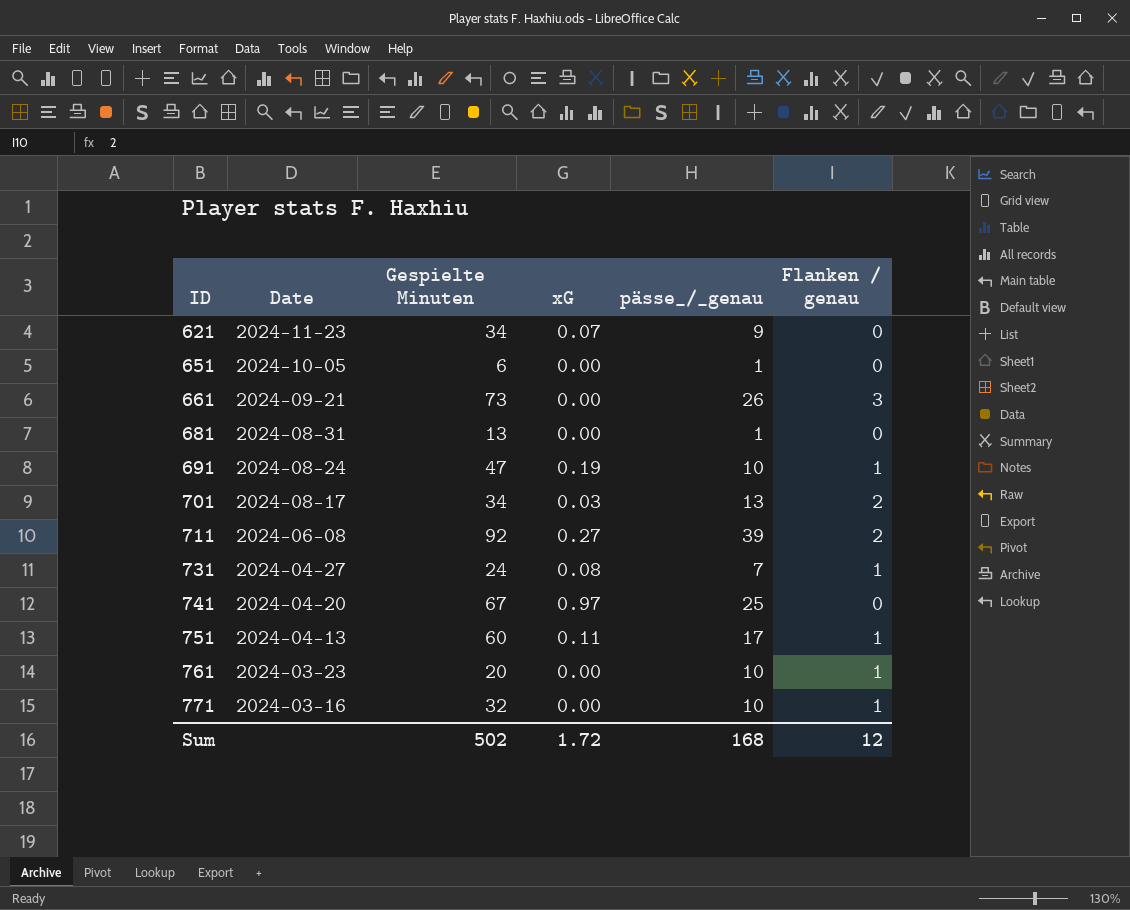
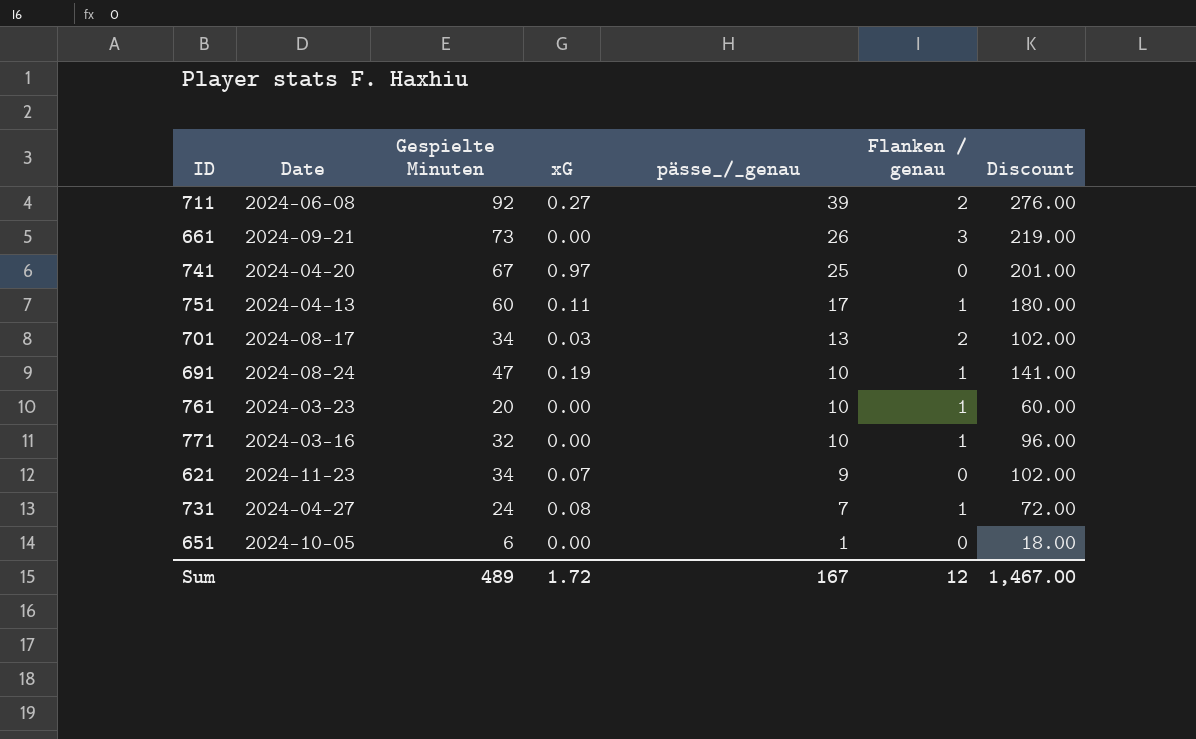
row order: ID ascending -> pässe_/_genau descending
column Discount | formula: none -> [Gespielte Minuten] * 3
row 681: 2024-08-31 | 13 | 0.00 | 1 | 0 -> none
Sum | Gespielte Minuten: 502 -> 489
Sum | pässe_/_genau: 168 -> 167

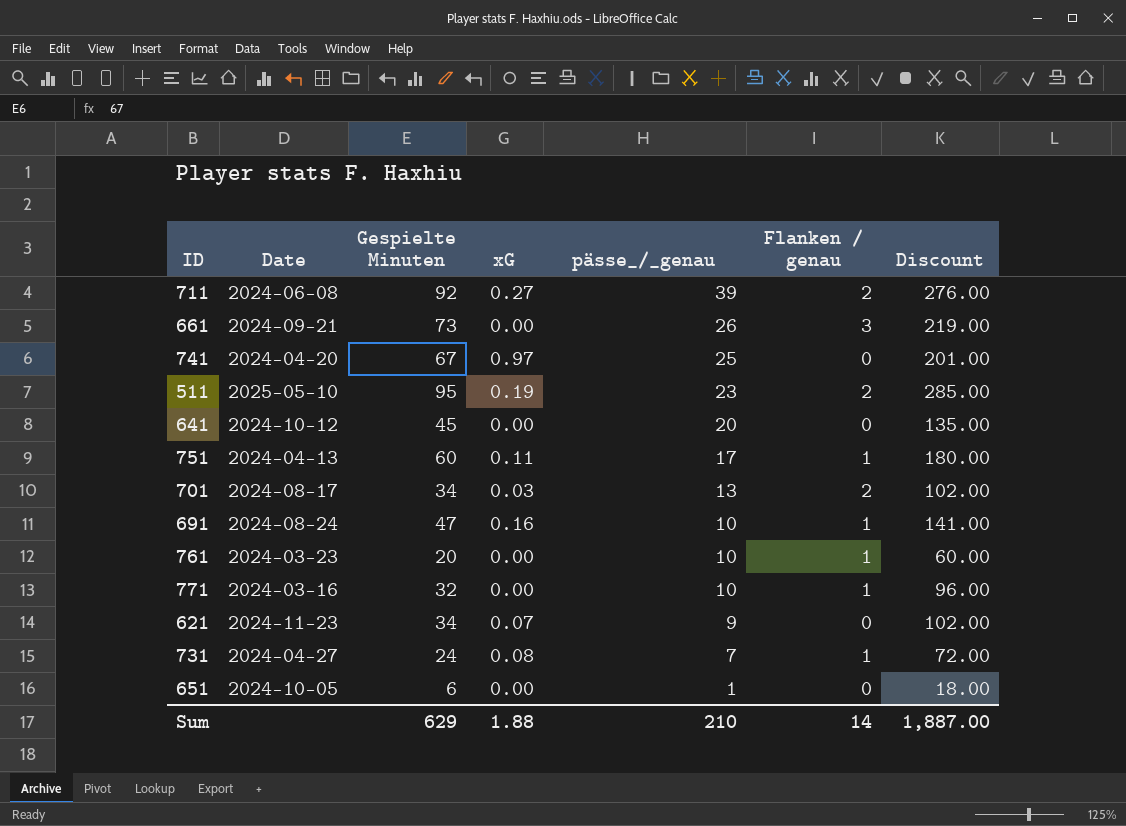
row 511: none -> 2025-05-10 | 95 | 0.19 | 23 | 2 | 285.00
row 641: none -> 2024-10-12 | 45 | 0.00 | 20 | 0 | 135.00
691 | xG: 0.19 -> 0.16
Sum | Gespielte Minuten: 489 -> 629
Sum | xG: 1.72 -> 1.88
Sum | pässe_/_genau: 167 -> 210
Sum | Flanken / genau: 12 -> 14
Sum | Discount: 1,467.00 -> 1,887.00

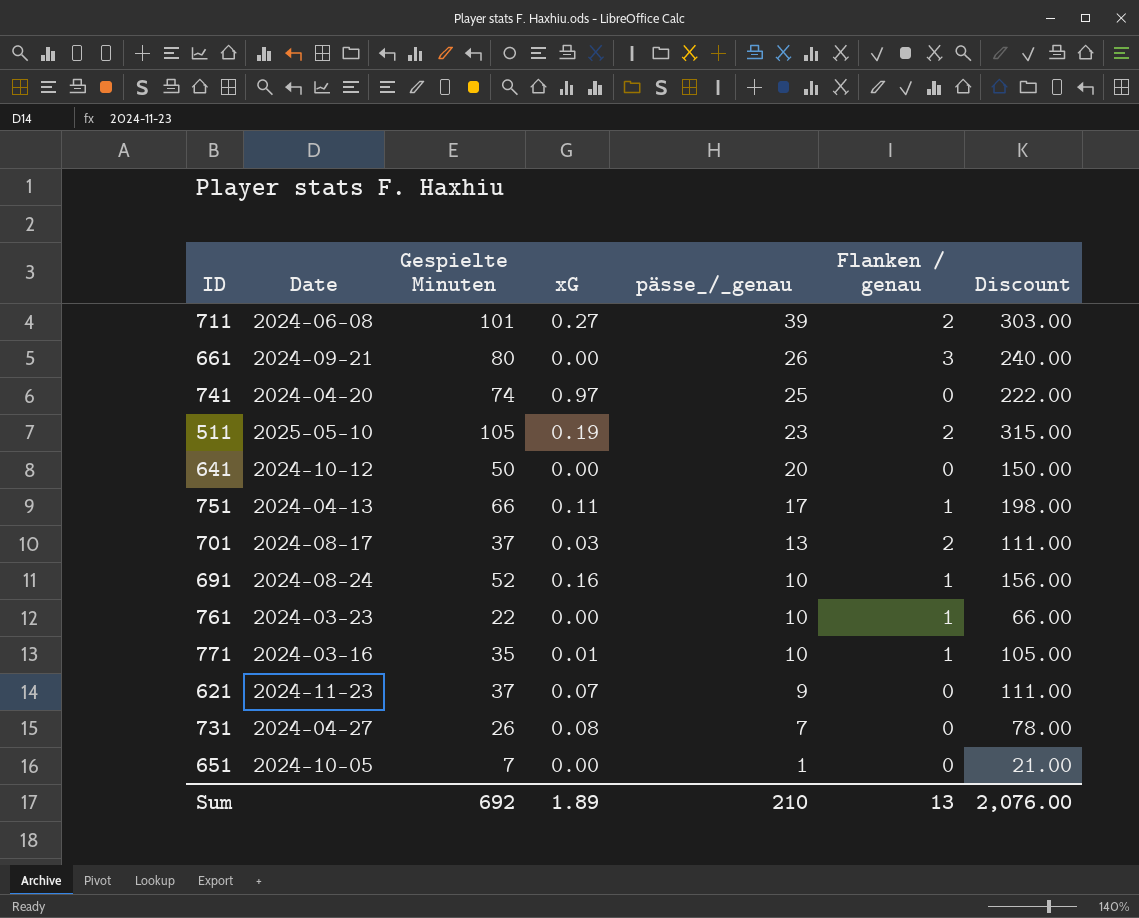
711 | Gespielte Minuten: 92 -> 101
711 | Discount: 276.00 -> 303.00
661 | Gespielte Minuten: 73 -> 80
661 | Discount: 219.00 -> 240.00
741 | Gespielte Minuten: 67 -> 74
741 | Discount: 201.00 -> 222.00
511 | Gespielte Minuten: 95 -> 105
511 | Discount: 285.00 -> 315.00
641 | Gespielte Minuten: 45 -> 50
641 | Discount: 135.00 -> 150.00
751 | Gespielte Minuten: 60 -> 66
751 | Discount: 180.00 -> 198.00
701 | Gespielte Minuten: 34 -> 37
701 | Discount: 102.00 -> 111.00
691 | Gespielte Minuten: 47 -> 52
691 | Discount: 141.00 -> 156.00
761 | Gespielte Minuten: 20 -> 22
761 | Discount: 60.00 -> 66.00
771 | Gespielte Minuten: 32 -> 35
771 | xG: 0.00 -> 0.01
771 | Discount: 96.00 -> 105.00
621 | Gespielte Minuten: 34 -> 37
621 | Discount: 102.00 -> 111.00
731 | Gespielte Minuten: 24 -> 26
731 | Flanken / genau: 1 -> 0
731 | Discount: 72.00 -> 78.00
651 | Gespielte Minuten: 6 -> 7
651 | Discount: 18.00 -> 21.00
Sum | Gespielte Minuten: 629 -> 692
Sum | xG: 1.88 -> 1.89
Sum | Flanken / genau: 14 -> 13
Sum | Discount: 1,887.00 -> 2,076.00

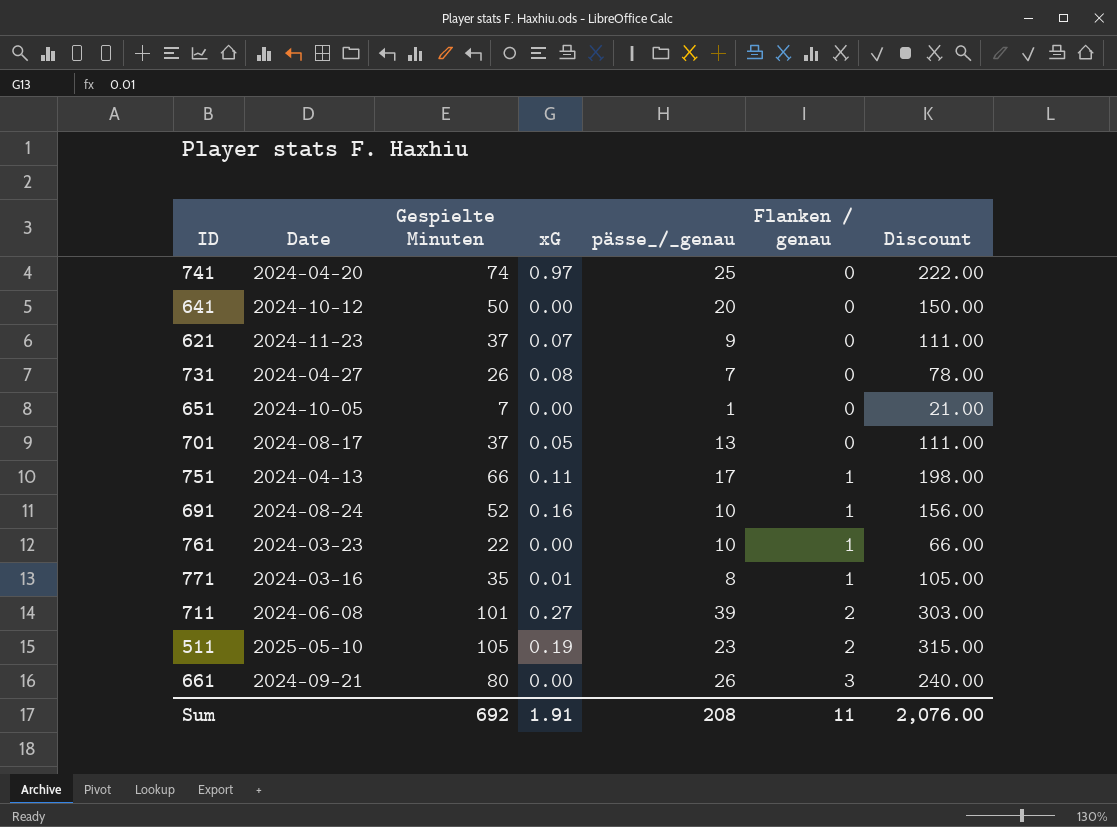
row order: pässe_/_genau descending -> Flanken / genau ascending
701 | xG: 0.03 -> 0.05
701 | Flanken / genau: 2 -> 0
771 | pässe_/_genau: 10 -> 8
Sum | xG: 1.89 -> 1.91
Sum | pässe_/_genau: 210 -> 208
Sum | Flanken / genau: 13 -> 11

